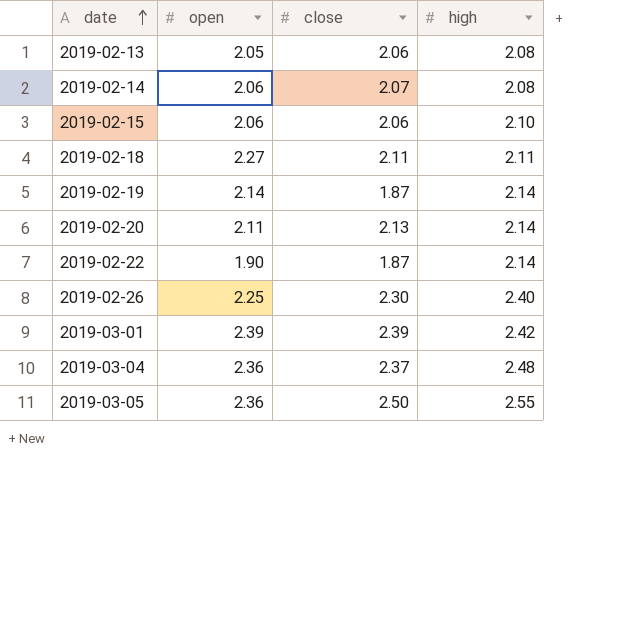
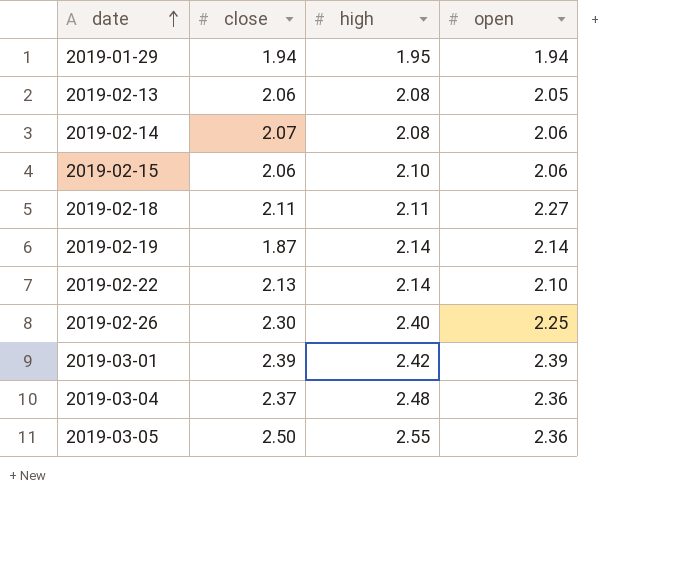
column open | position: 2 -> 4
row 2019-02-20: 2.11 | 2.13 | 2.14 -> none
row 2019-01-29: none -> 1.94 | 1.95 | 1.94
2019-02-22 | close: 1.87 -> 2.13
2019-02-22 | open: 1.90 -> 2.10

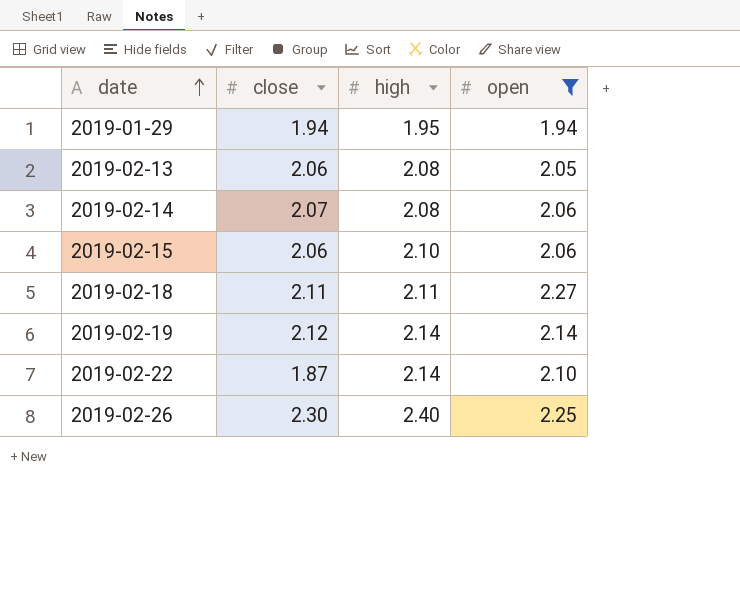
filter: none -> open <= 2.27
2019-02-19 | close: 1.87 -> 2.12
2019-02-22 | close: 2.13 -> 1.87

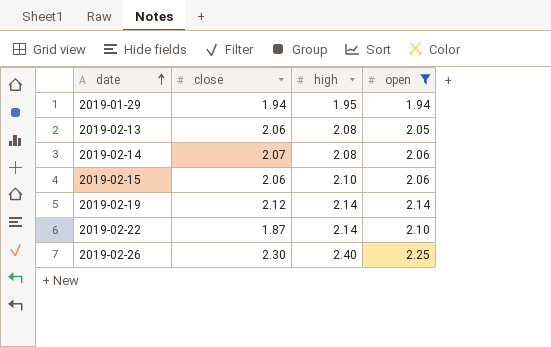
row 2019-02-18: 2.11 | 2.11 | 2.27 -> none

